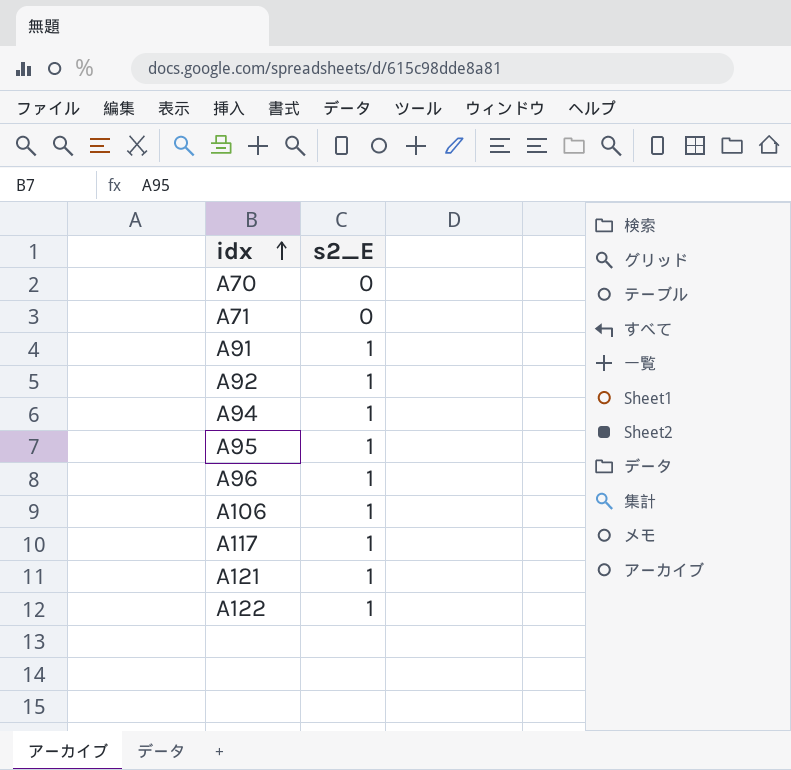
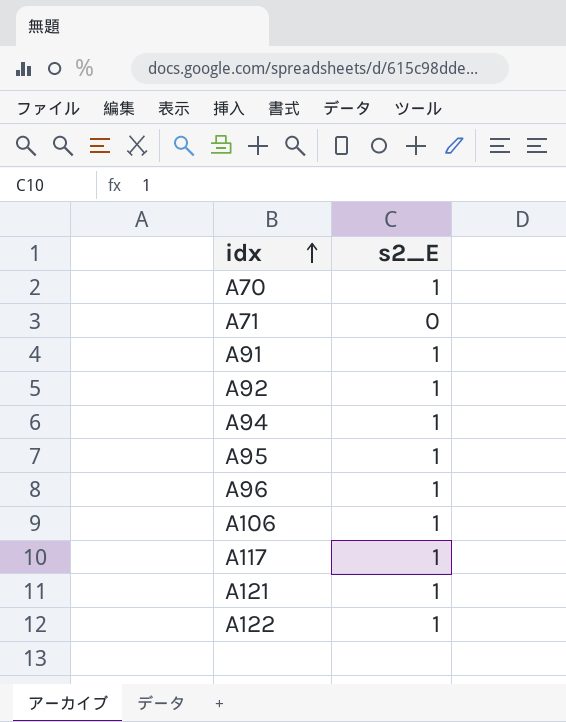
A70 | s2_E: 0 -> 1

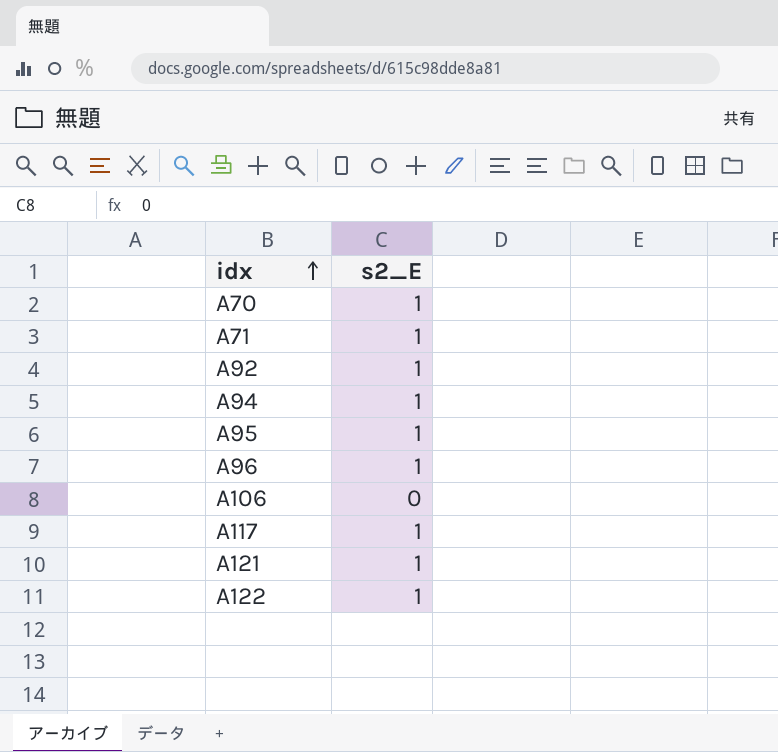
row A91: 1 -> none
A71 | s2_E: 0 -> 1
A106 | s2_E: 1 -> 0

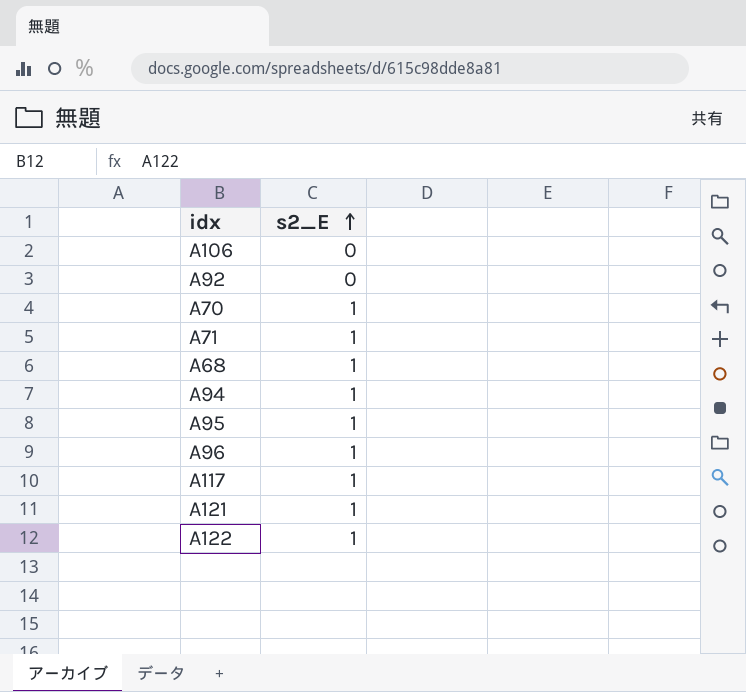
row order: idx ascending -> s2_E ascending
A92 | s2_E: 1 -> 0
row A68: none -> 1

